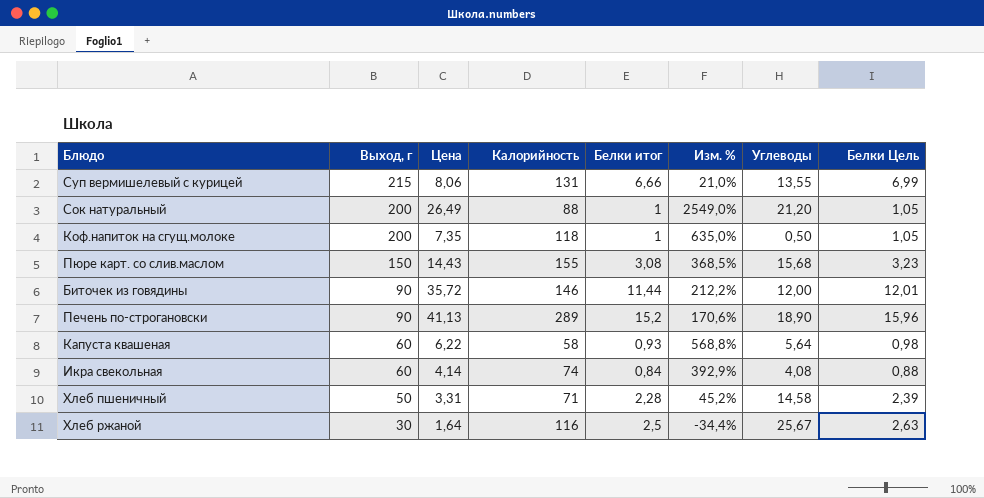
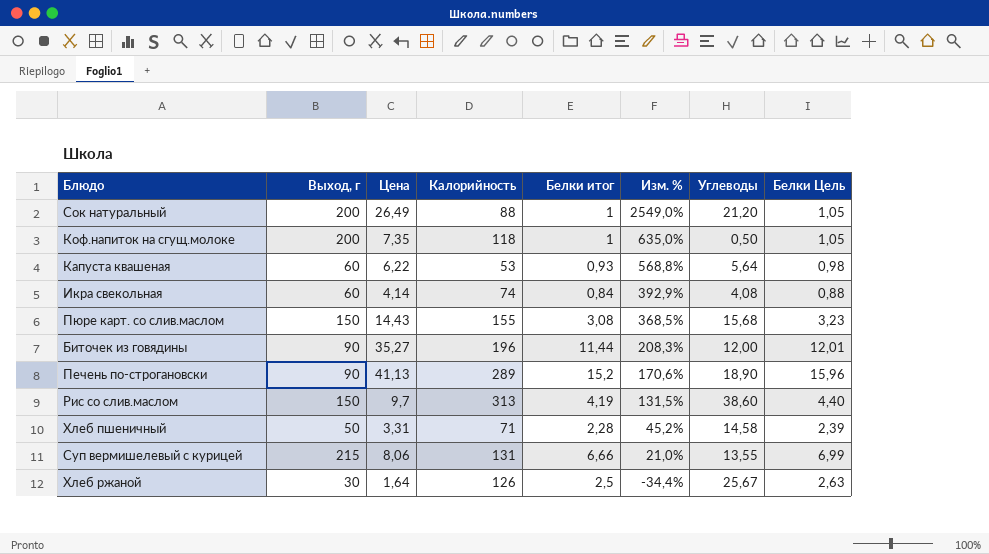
row order: Выход, г descending -> Изм. % descending
Капуста квашеная | Калорийность: 58 -> 53
Биточек из говядины | Цена: 35,72 -> 35,27
Биточек из говядины | Калорийность: 146 -> 196
Биточек из говядины | Изм. %: 212,2% -> 208,3%
row Рис со слив.маслом: none -> 150 | 9,7 | 313 | 4,19 | 131,5% | 38,60 | 4,40
Хлеб ржаной | Калорийность: 116 -> 126

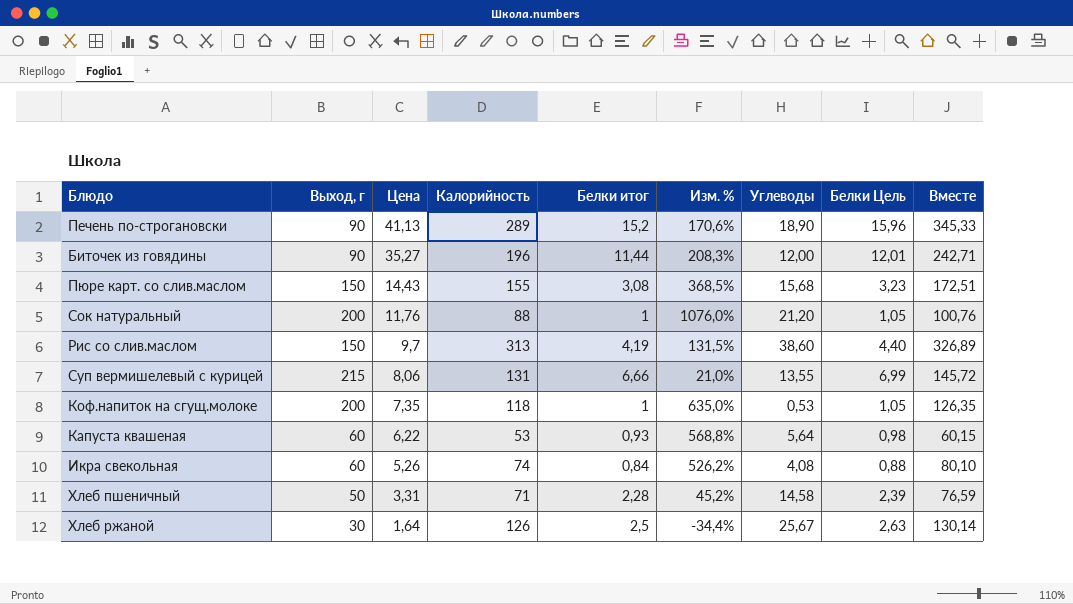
row order: Изм. % descending -> Цена descending
column Вместе | formula: none -> [Цена] + [Калорийность] + [Белки итог]
Сок натуральный | Цена: 26,49 -> 11,76
Сок натуральный | Изм. %: 2549,0% -> 1076,0%
Коф.напиток на сгущ.молоке | Углеводы: 0,50 -> 0,53
Икра свекольная | Цена: 4,14 -> 5,26
Икра свекольная | Изм. %: 392,9% -> 526,2%

